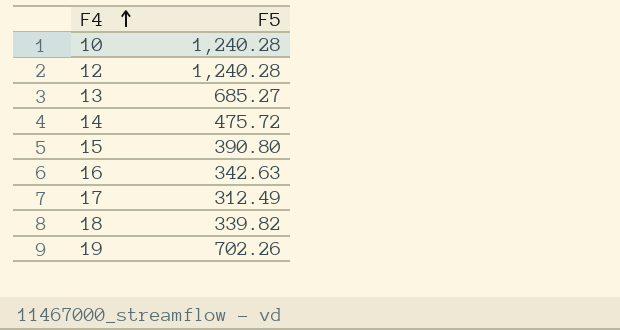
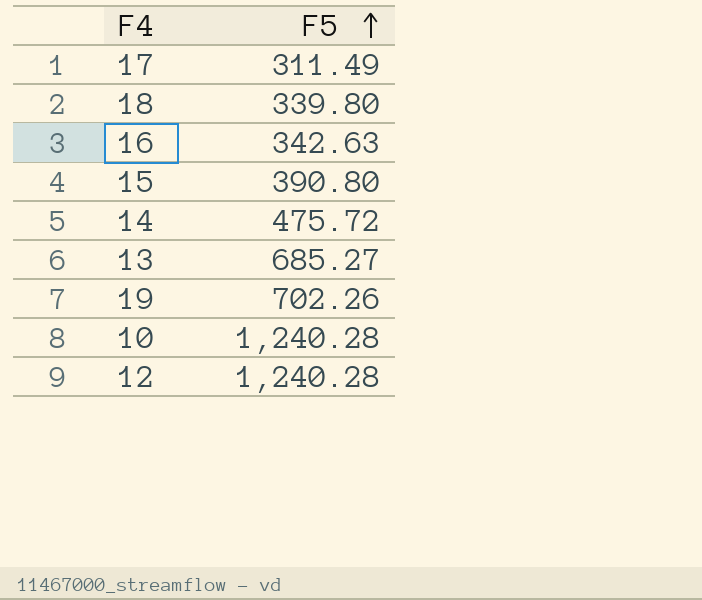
row order: F4 ascending -> F5 ascending
17 | F5: 312.49 -> 311.49
18 | F5: 339.82 -> 339.80

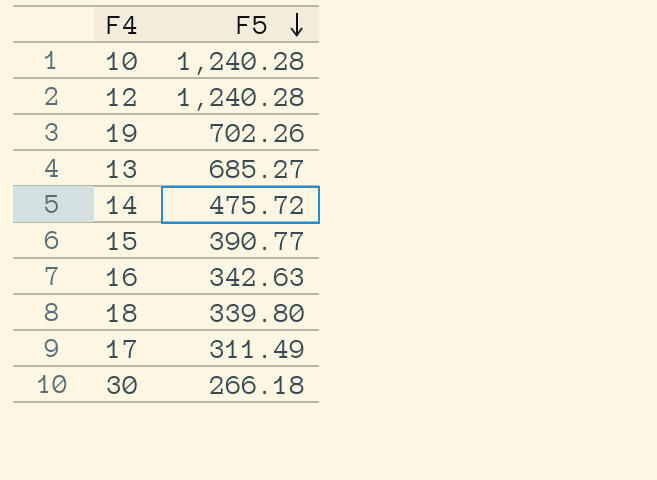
row order: F5 ascending -> F5 descending
15 | F5: 390.80 -> 390.77
row 30: none -> 266.18

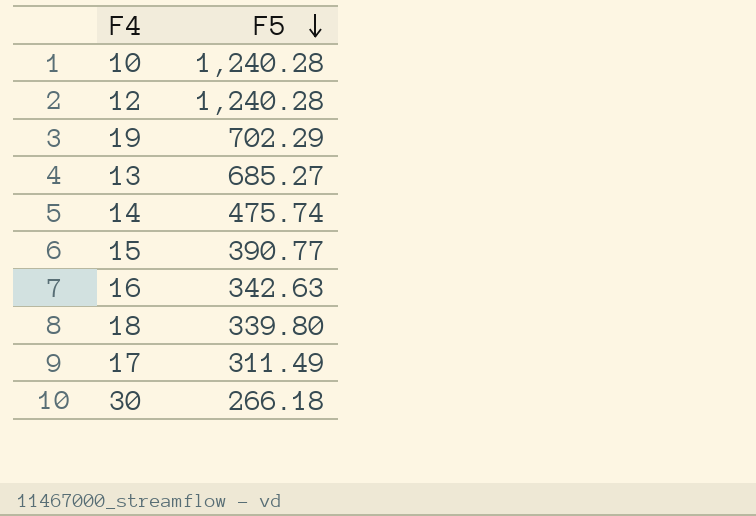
19 | F5: 702.26 -> 702.29
14 | F5: 475.72 -> 475.74

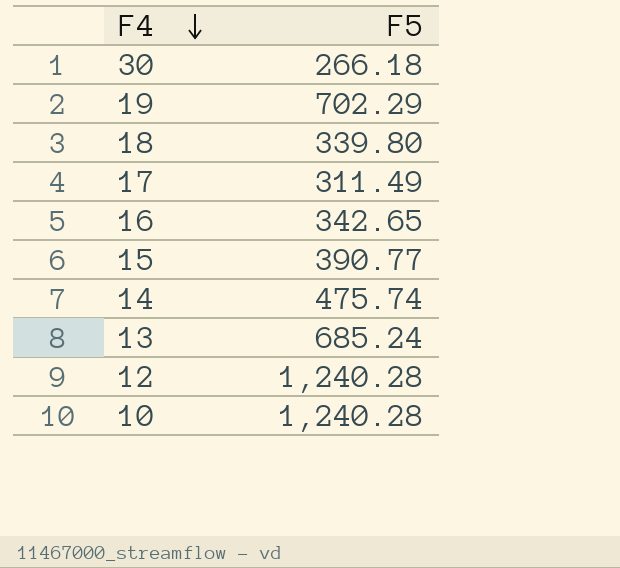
row order: F5 descending -> F4 descending
16 | F5: 342.63 -> 342.65
13 | F5: 685.27 -> 685.24

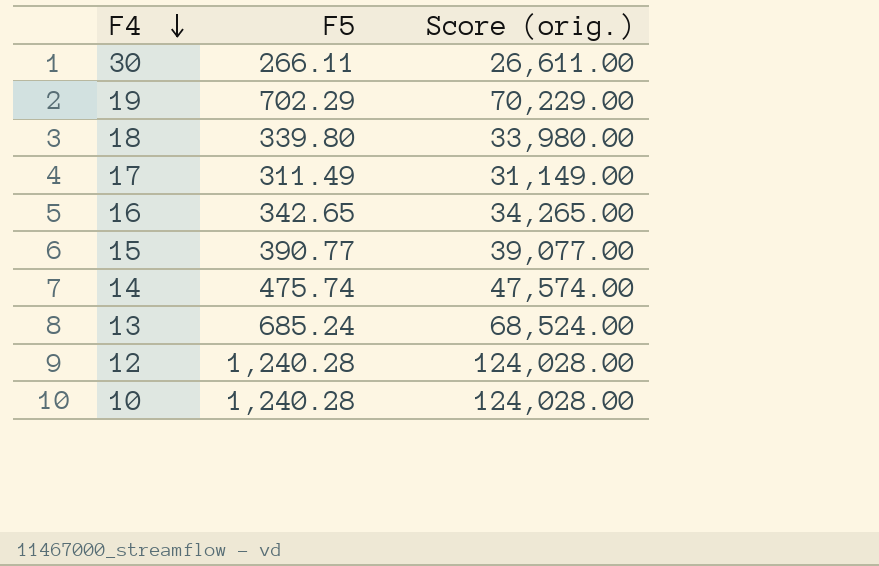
column Score (orig.) | formula: none -> [F5] * 100
30 | F5: 266.18 -> 266.11

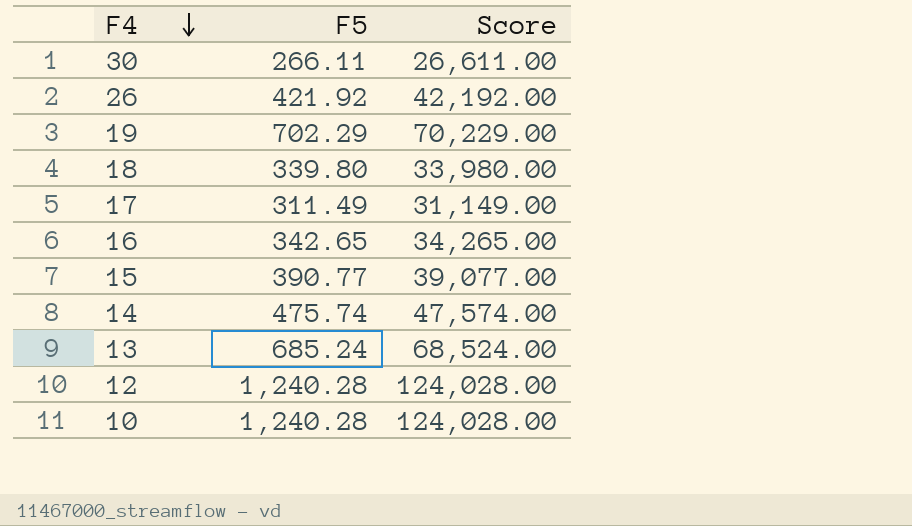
column name: Score (orig.) -> Score
row 26: none -> 421.92 | 42,192.00

